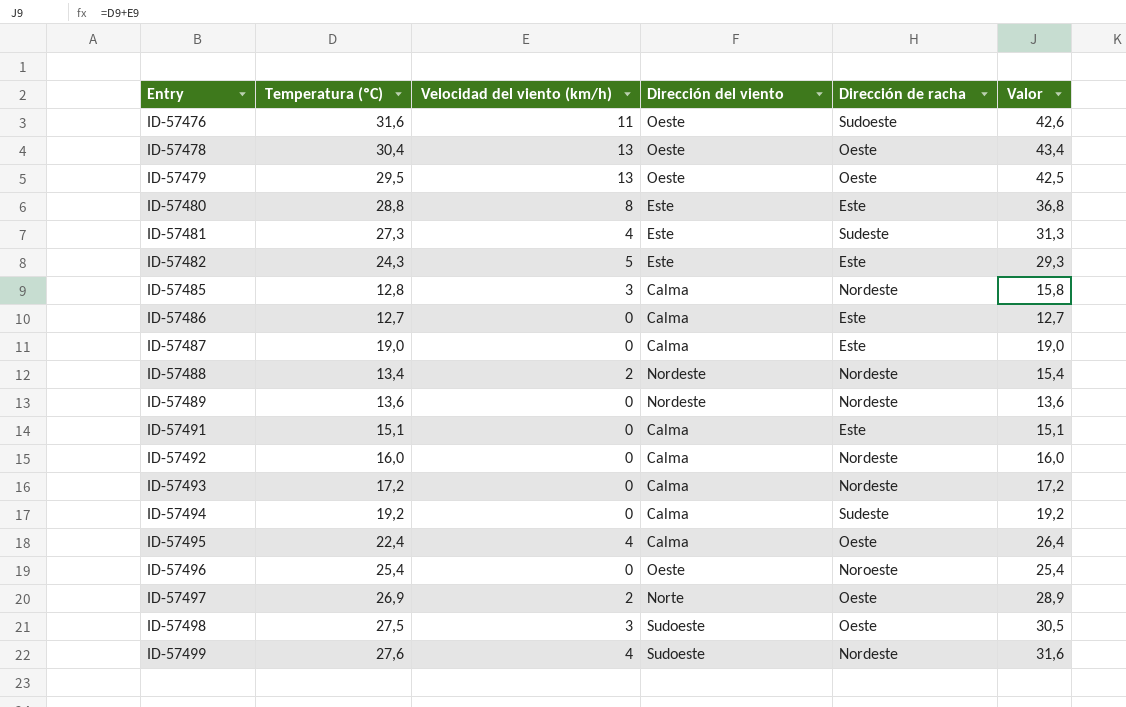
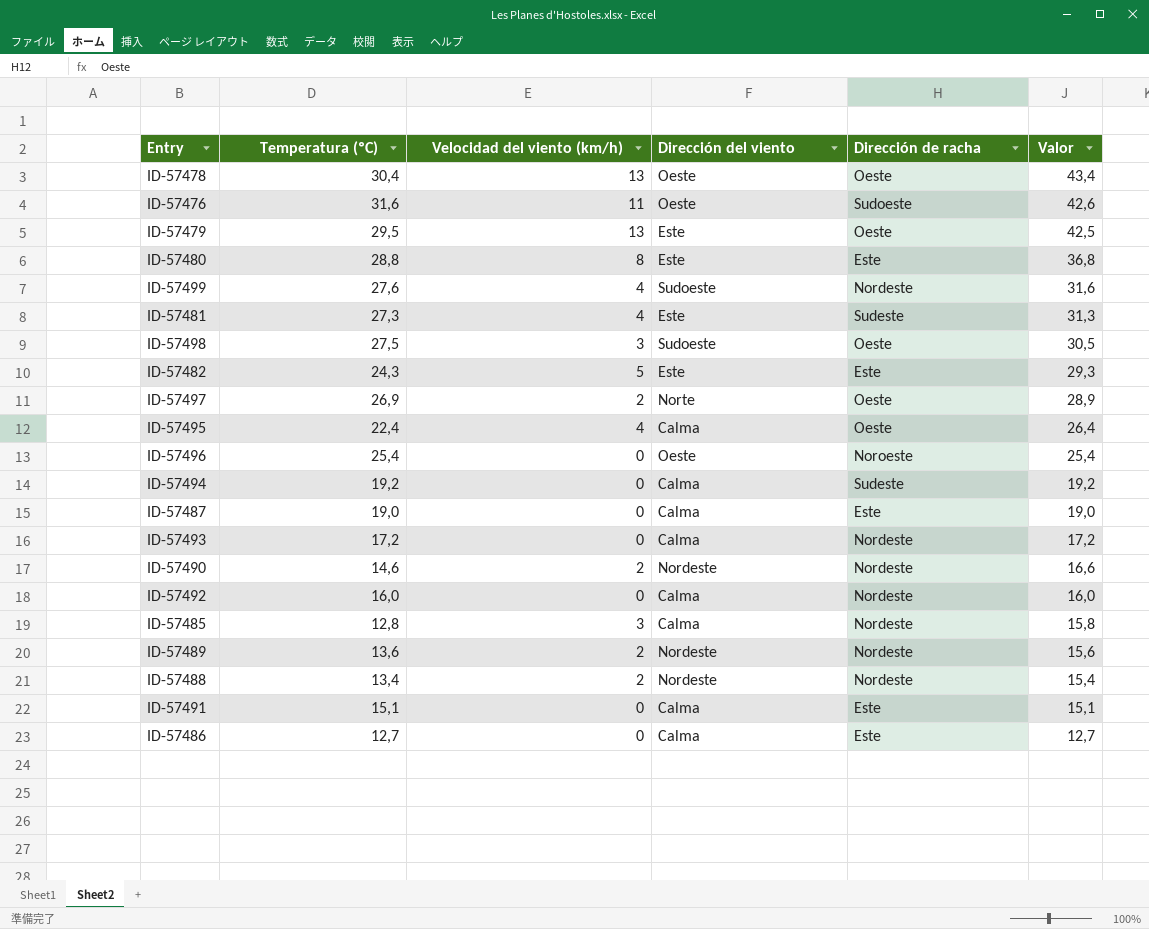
row order: Entry ascending -> Valor descending
ID-57479 | Dirección del viento: Oeste -> Este
row ID-57490: none -> 14,6 | 2 | Nordeste | Nordeste | 16,6
ID-57489 | Velocidad del viento (km/h): 0 -> 2
ID-57489 | Valor: 13,6 -> 15,6

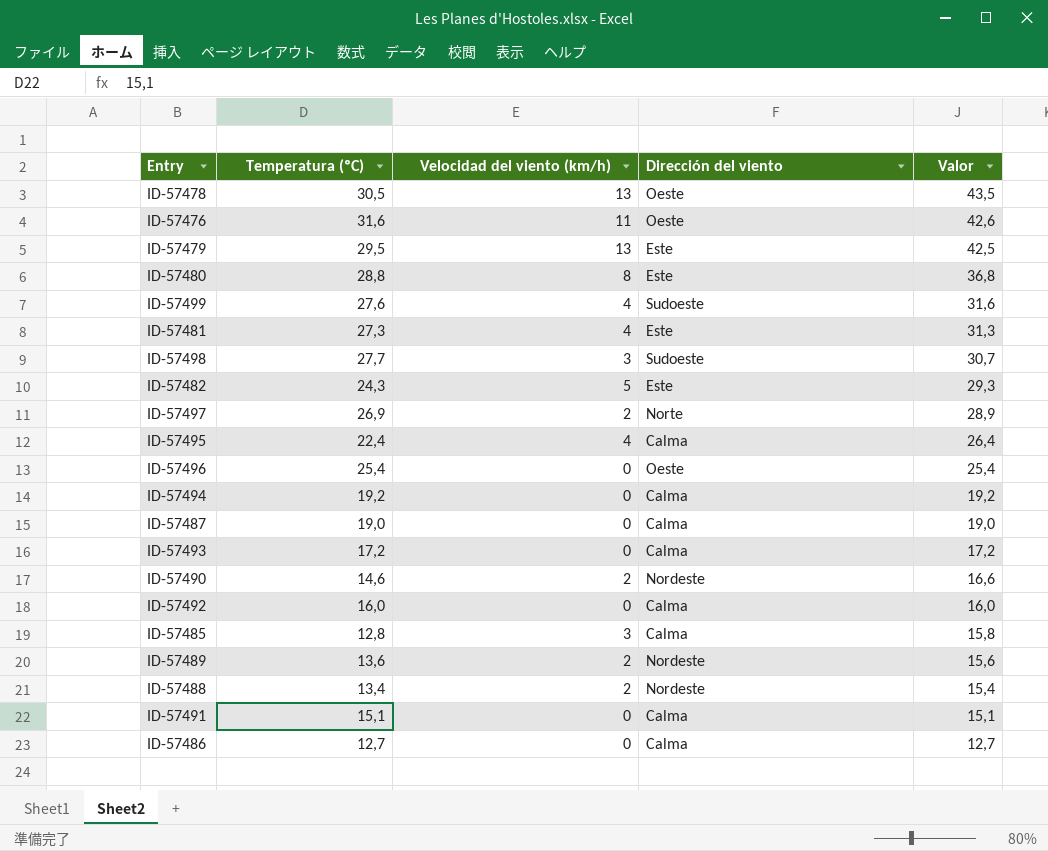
column Dirección de racha | position: 5 -> none
ID-57478 | Temperatura (ºC): 30,4 -> 30,5
ID-57478 | Valor: 43,4 -> 43,5
ID-57498 | Temperatura (ºC): 27,5 -> 27,7
ID-57498 | Valor: 30,5 -> 30,7

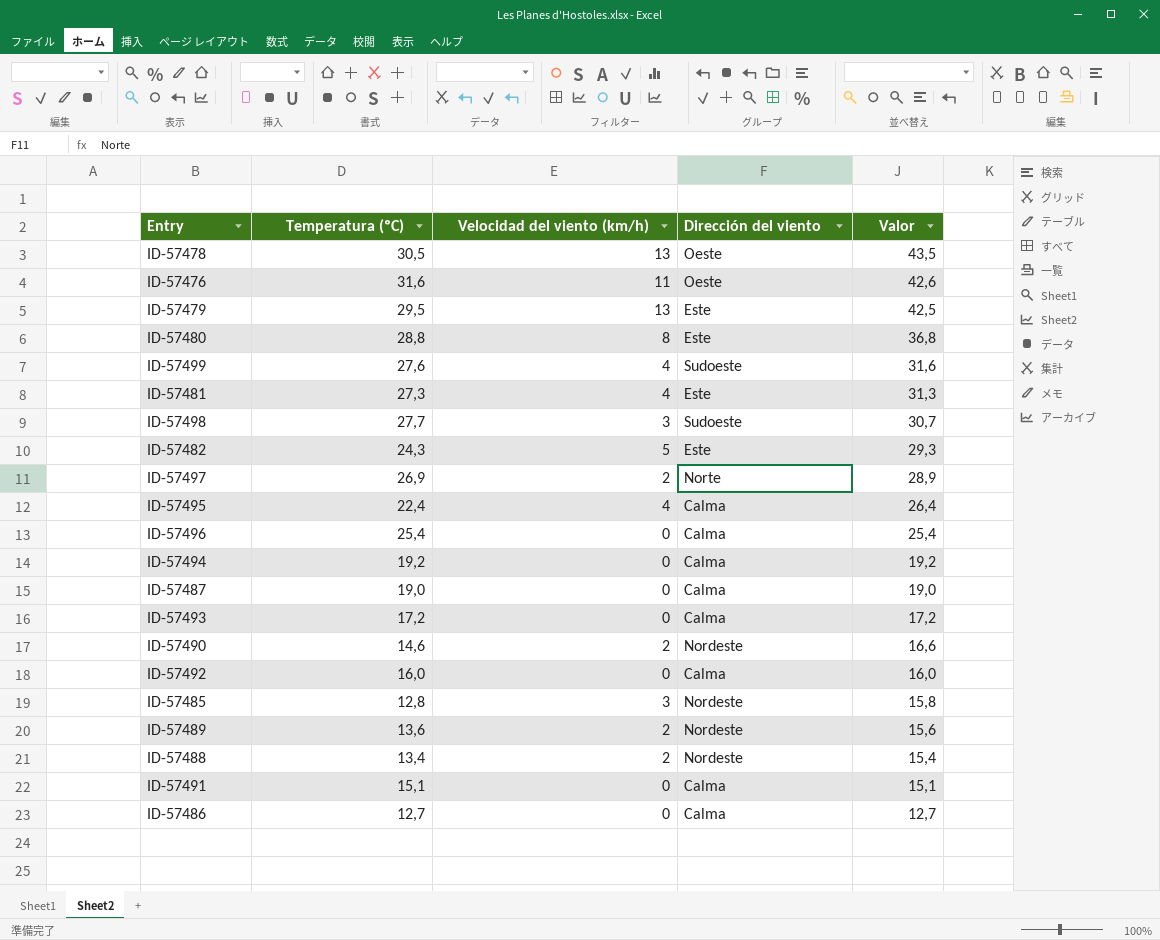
ID-57496 | Dirección del viento: Oeste -> Calma
ID-57485 | Dirección del viento: Calma -> Nordeste

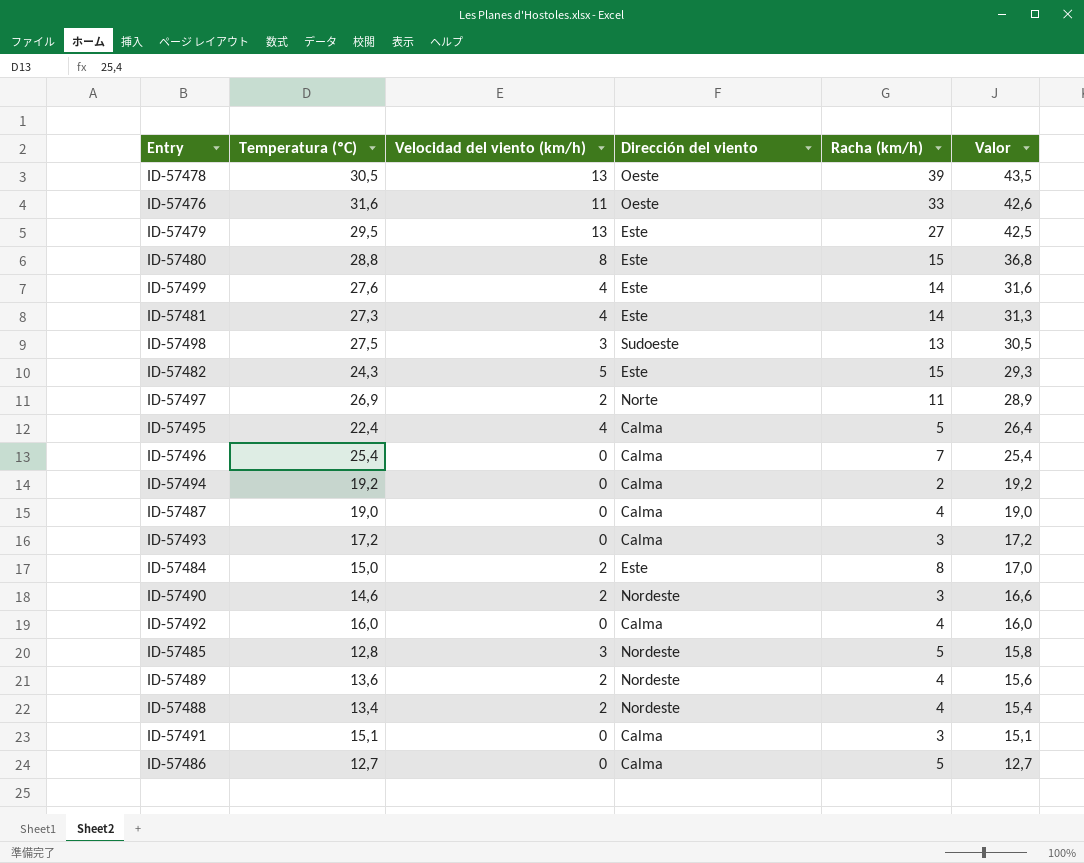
column Racha (km/h) | position: none -> 5
ID-57499 | Dirección del viento: Sudoeste -> Este
ID-57498 | Temperatura (ºC): 27,7 -> 27,5
ID-57498 | Valor: 30,7 -> 30,5
row ID-57484: none -> 15,0 | 2 | Este | 8 | 17,0

